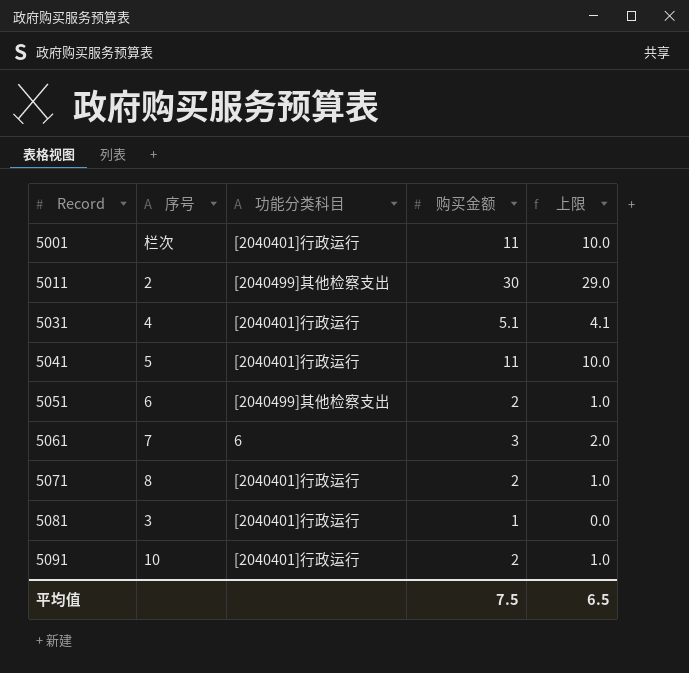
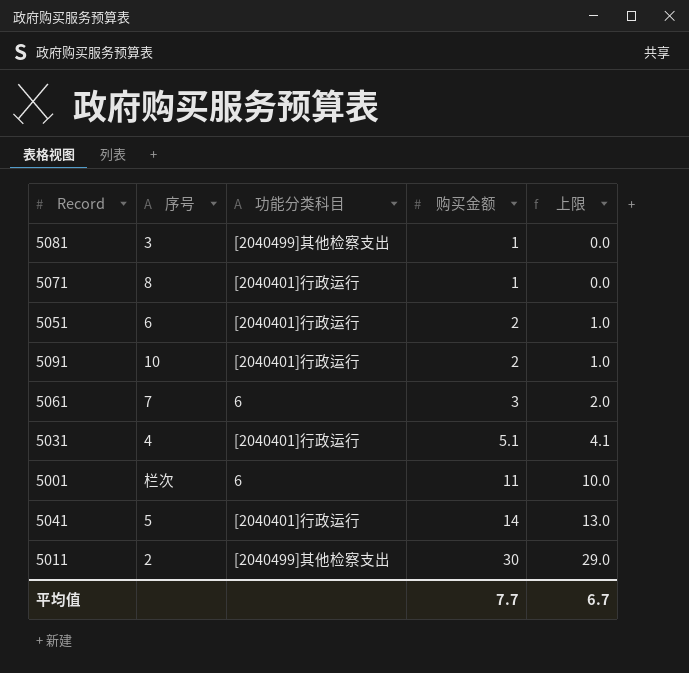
row order: Record ascending -> 购买金额 ascending
5081 | 功能分类科目: [2040401]行政运行 -> [2040499]其他检察支出
5071 | 购买金额: 2 -> 1
5071 | 上限: 1.0 -> 0.0
5051 | 功能分类科目: [2040499]其他检察支出 -> [2040401]行政运行
5001 | 功能分类科目: [2040401]行政运行 -> 6
5041 | 购买金额: 11 -> 14
5041 | 上限: 10.0 -> 13.0
平均值 | 购买金额: 7.5 -> 7.7
平均值 | 上限: 6.5 -> 6.7

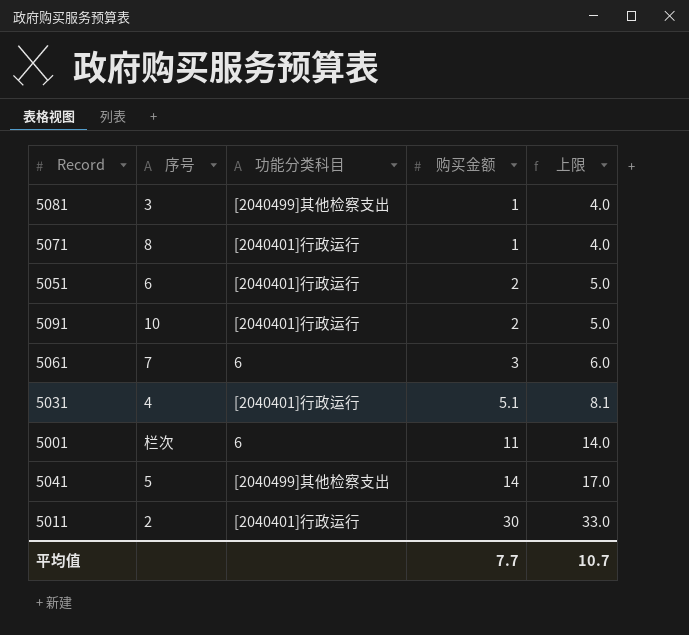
column 上限 | formula: [购买金额] - 1 -> [购买金额] + 3
5041 | 功能分类科目: [2040401]行政运行 -> [2040499]其他检察支出
5011 | 功能分类科目: [2040499]其他检察支出 -> [2040401]行政运行
平均值 | 上限: 6.7 -> 10.7

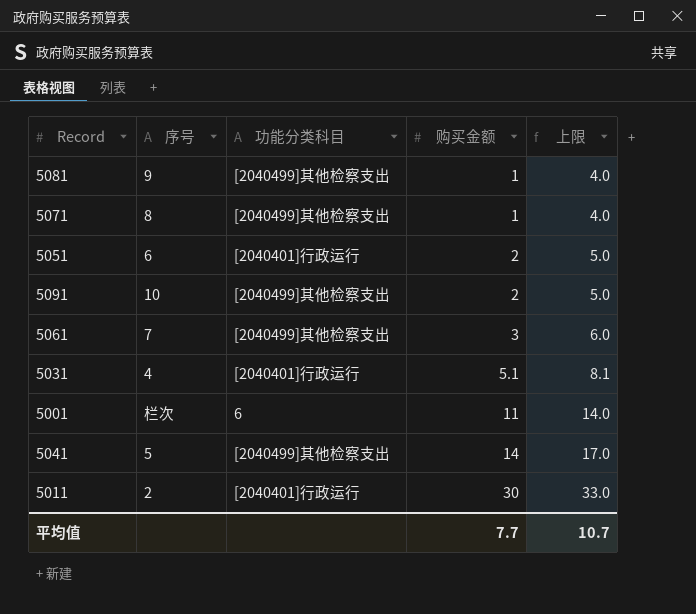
5081 | 序号: 3 -> 9
5071 | 功能分类科目: [2040401]行政运行 -> [2040499]其他检察支出
5091 | 功能分类科目: [2040401]行政运行 -> [2040499]其他检察支出
5061 | 功能分类科目: 6 -> [2040499]其他检察支出

